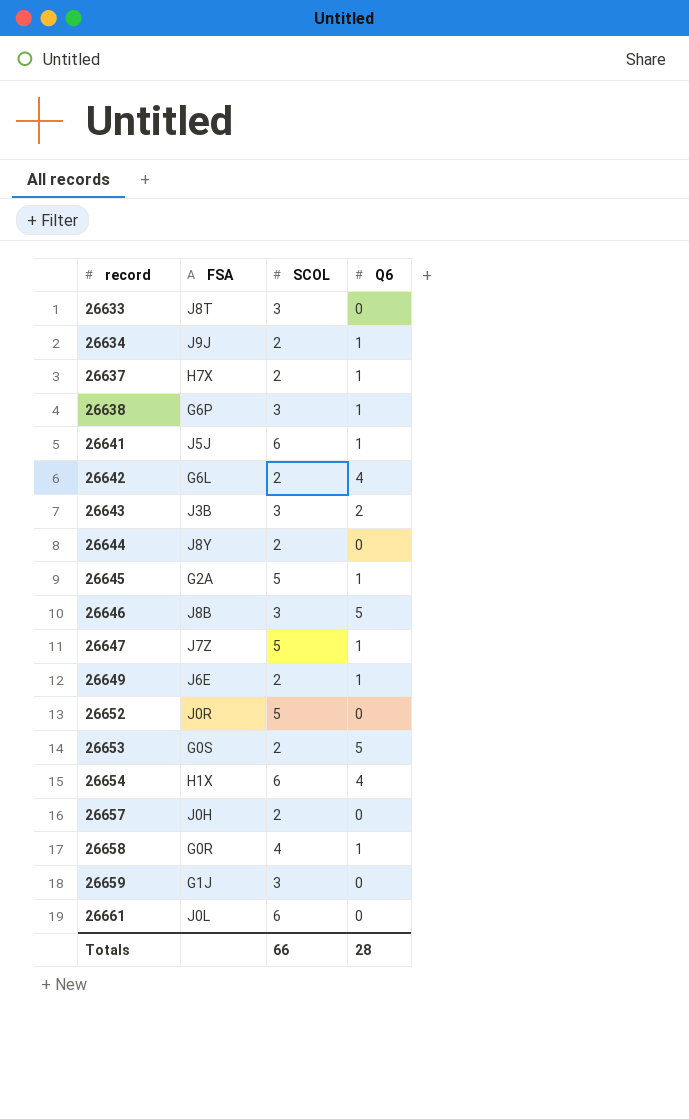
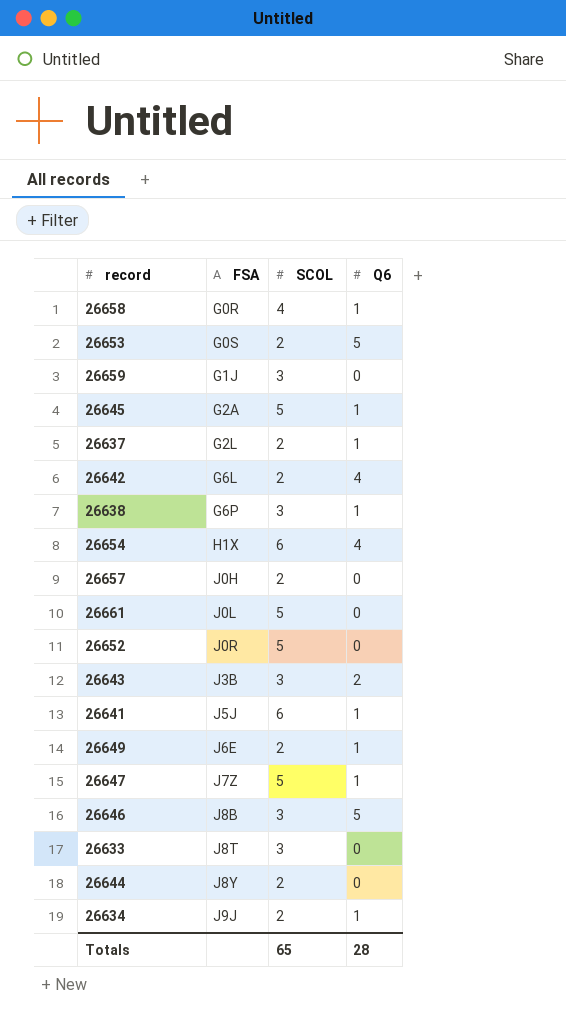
row order: record ascending -> FSA ascending
26637 | FSA: H7X -> G2L
26661 | SCOL: 6 -> 5
Totals | SCOL: 66 -> 65

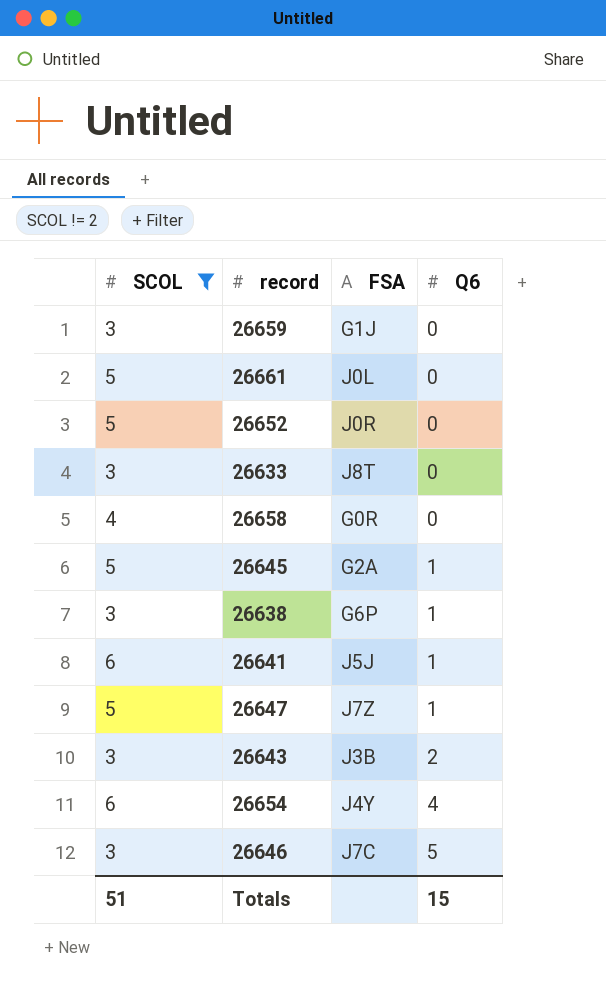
filter: none -> SCOL != 2
row order: FSA ascending -> Q6 ascending
column SCOL | position: 3 -> 1
26658 | Q6: 1 -> 0
26654 | FSA: H1X -> J4Y
26646 | FSA: J8B -> J7C
Totals | SCOL: 65 -> 51
Totals | Q6: 28 -> 15

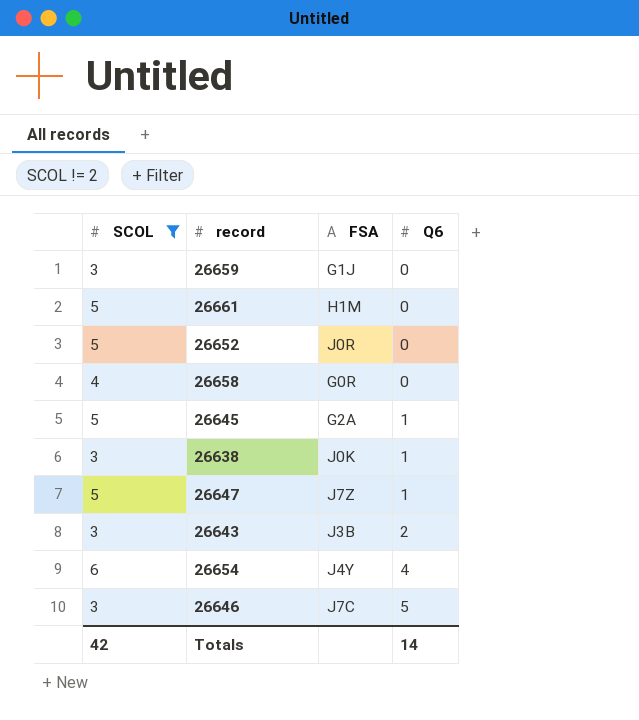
row 26633: 3 | J8T | 0 -> none
row 26641: 6 | J5J | 1 -> none
26661 | FSA: J0L -> H1M
26638 | FSA: G6P -> J0K
Totals | SCOL: 51 -> 42
Totals | Q6: 15 -> 14

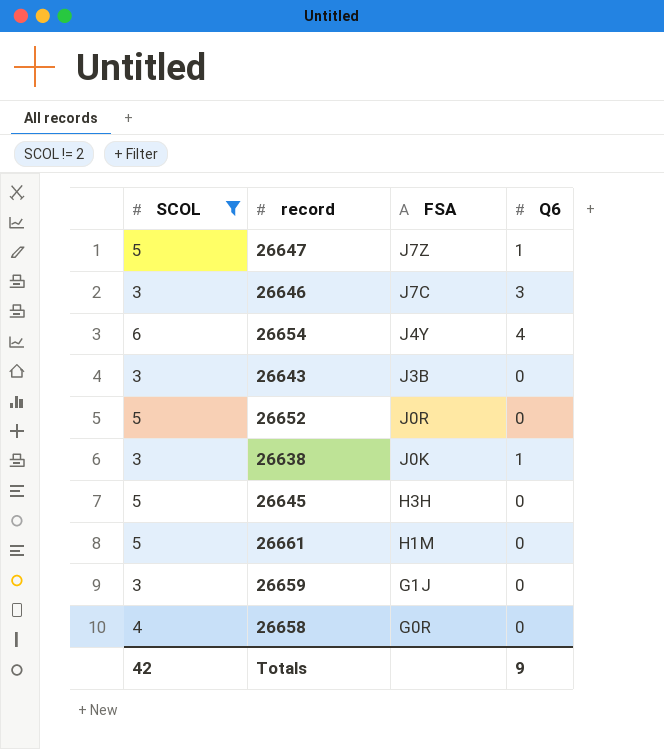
row order: Q6 ascending -> FSA descending
26646 | Q6: 5 -> 3
26643 | Q6: 2 -> 0
26645 | FSA: G2A -> H3H
26645 | Q6: 1 -> 0
Totals | Q6: 14 -> 9

